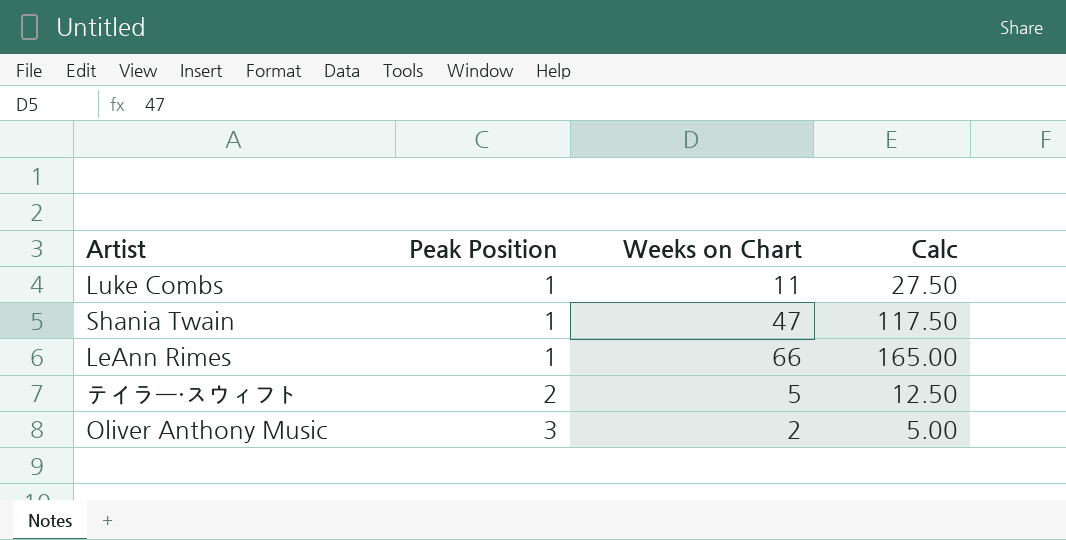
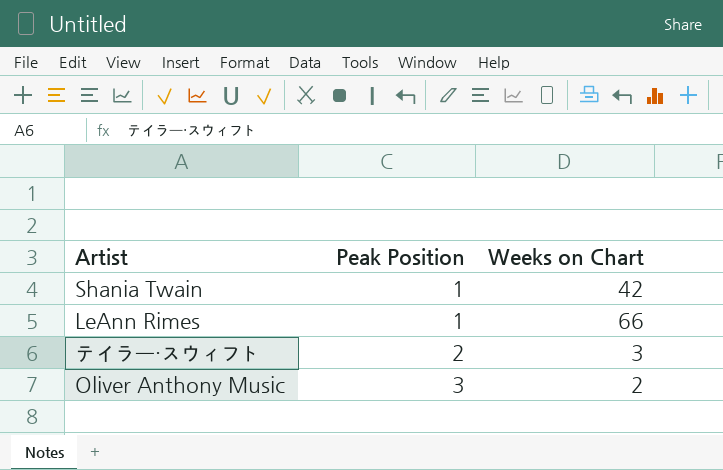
column Calc | formula: [Weeks on Chart] * 2.5 -> none
row Luke Combs: 1 | 11 | 27.50 -> none
Shania Twain | Weeks on Chart: 47 -> 42
テイラー・スウィフト | Weeks on Chart: 5 -> 3

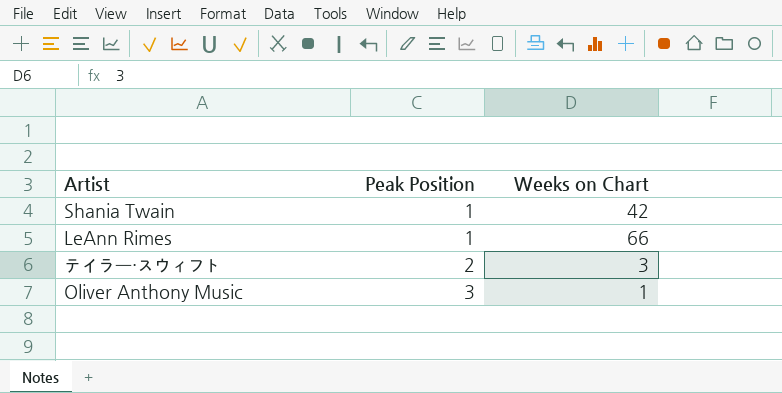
Oliver Anthony Music | Weeks on Chart: 2 -> 1

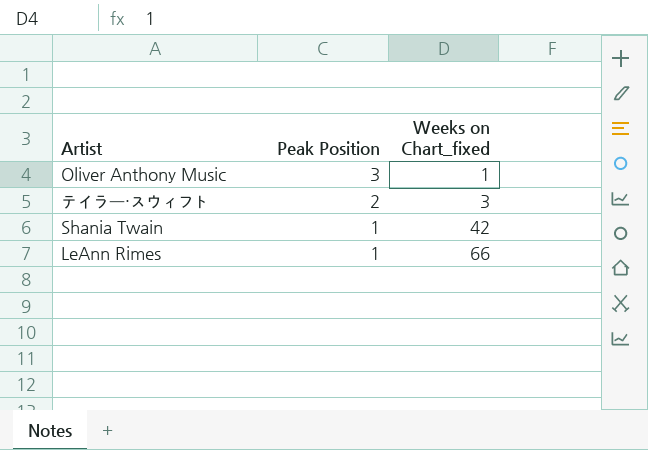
row order: Peak Position ascending -> Peak Position descending
column name: Weeks on Chart -> Weeks on Chart_fixed

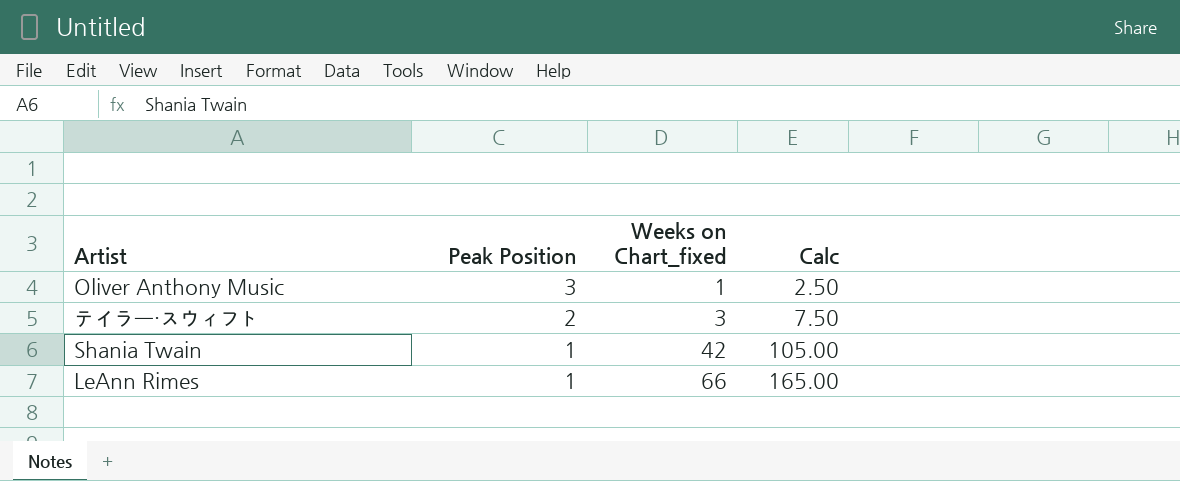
column Calc | formula: none -> [Weeks on Chart_fixed] * 2.5

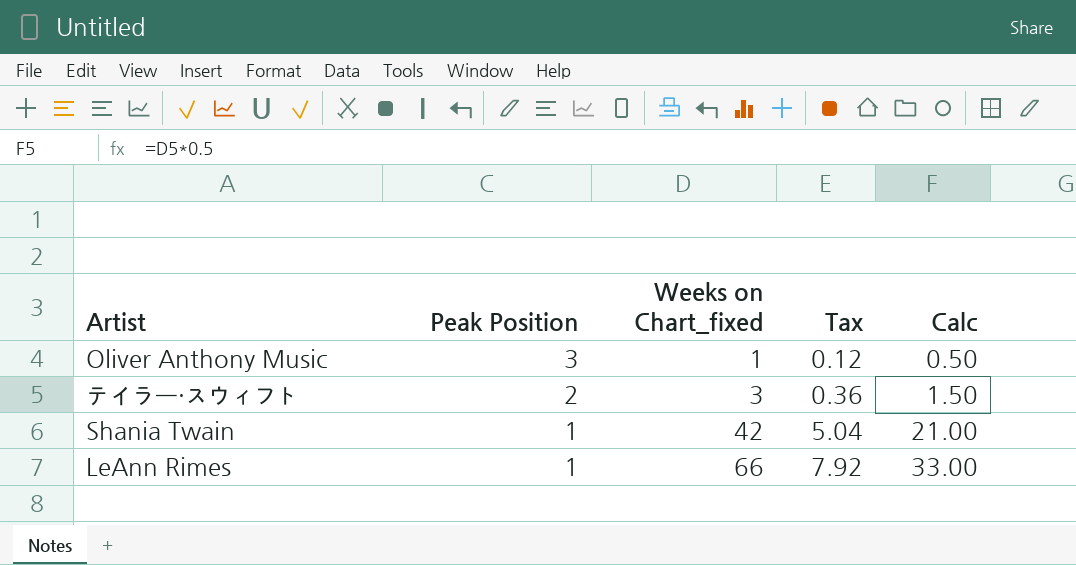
column Tax | formula: none -> [Weeks on Chart_fixed] * 0.12
column Calc | formula: [Weeks on Chart_fixed] * 2.5 -> [Weeks on Chart_fixed] * 0.5

